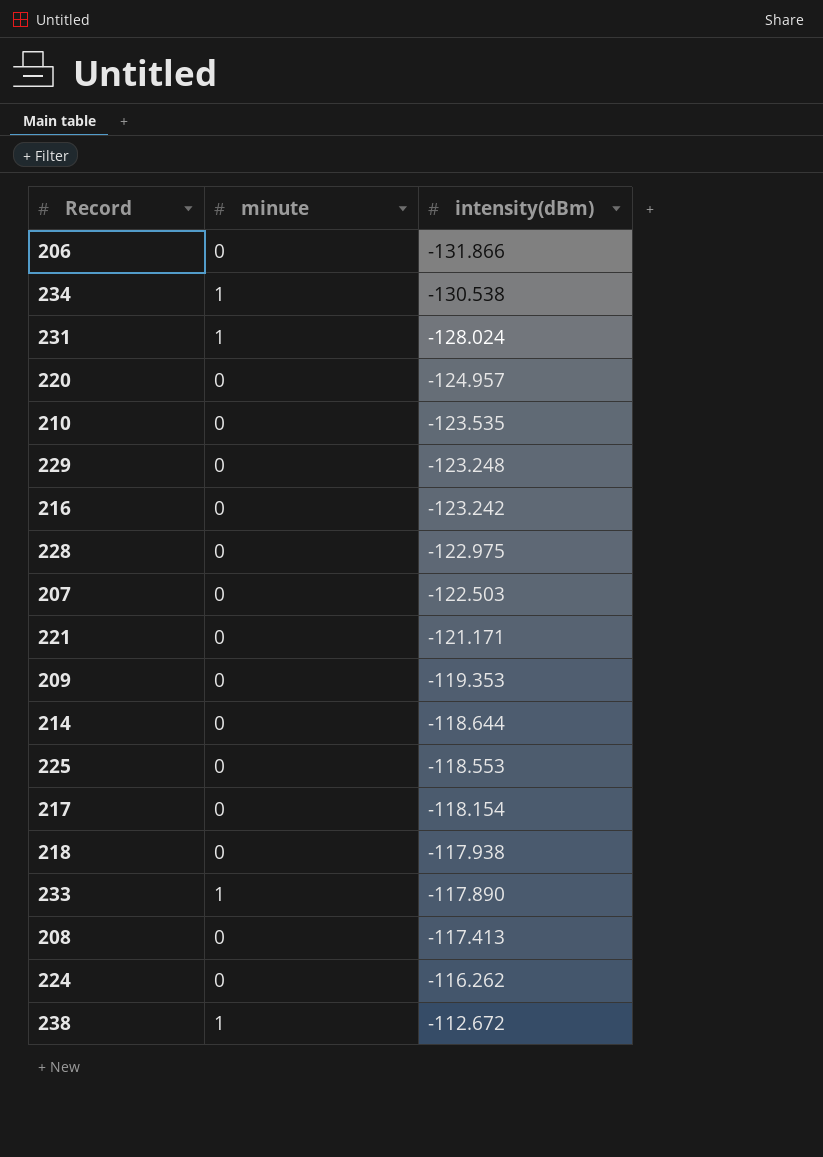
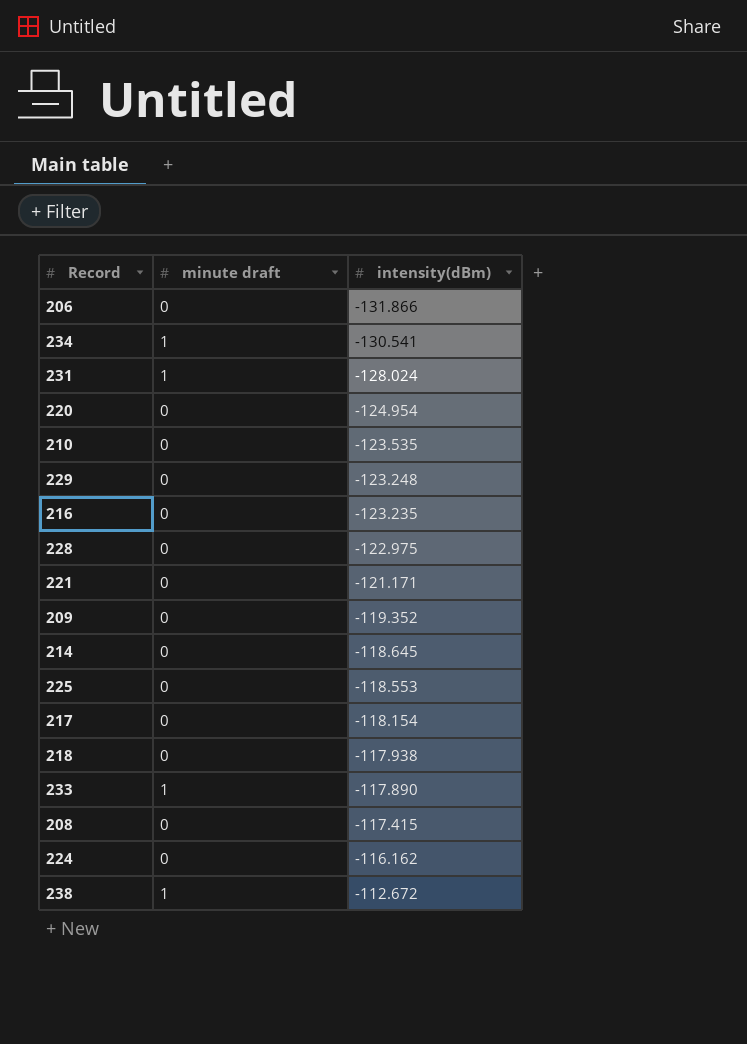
column name: minute -> minute draft
row 207: 0 | -122.503 -> none
234 | intensity(dBm): -130.538 -> -130.541
220 | intensity(dBm): -124.957 -> -124.954
216 | intensity(dBm): -123.242 -> -123.235
209 | intensity(dBm): -119.353 -> -119.352
214 | intensity(dBm): -118.644 -> -118.645
208 | intensity(dBm): -117.413 -> -117.415
224 | intensity(dBm): -116.262 -> -116.162

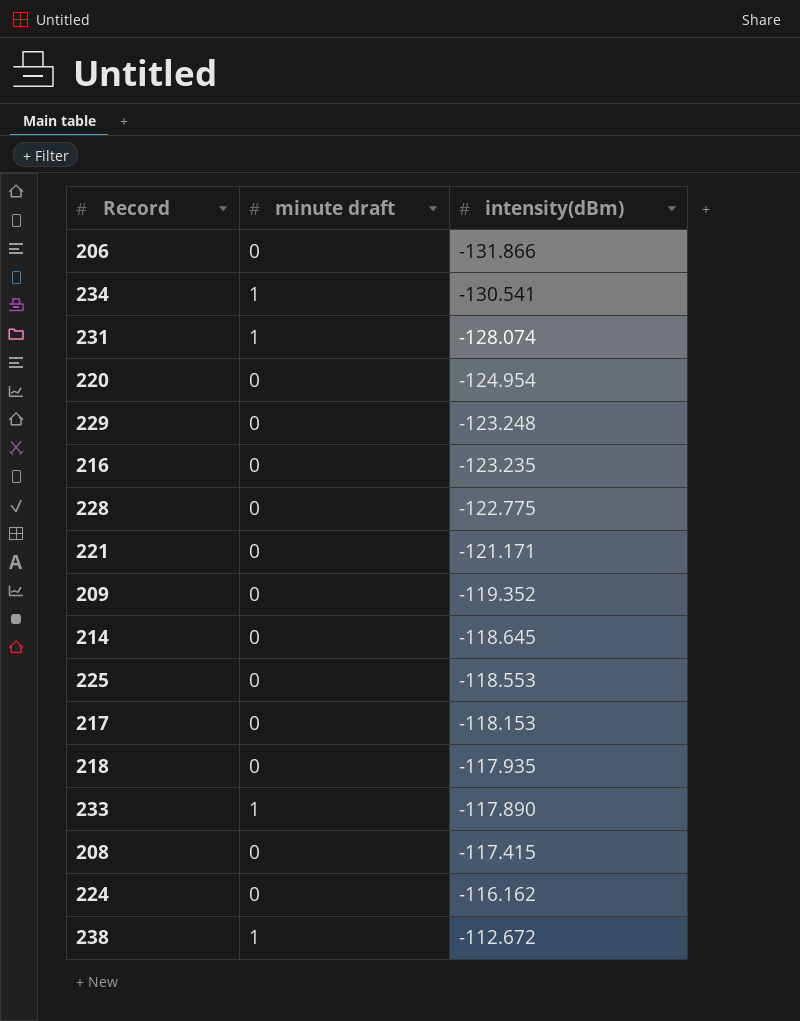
row 210: 0 | -123.535 -> none
231 | intensity(dBm): -128.024 -> -128.074
228 | intensity(dBm): -122.975 -> -122.775
217 | intensity(dBm): -118.154 -> -118.153
218 | intensity(dBm): -117.938 -> -117.935

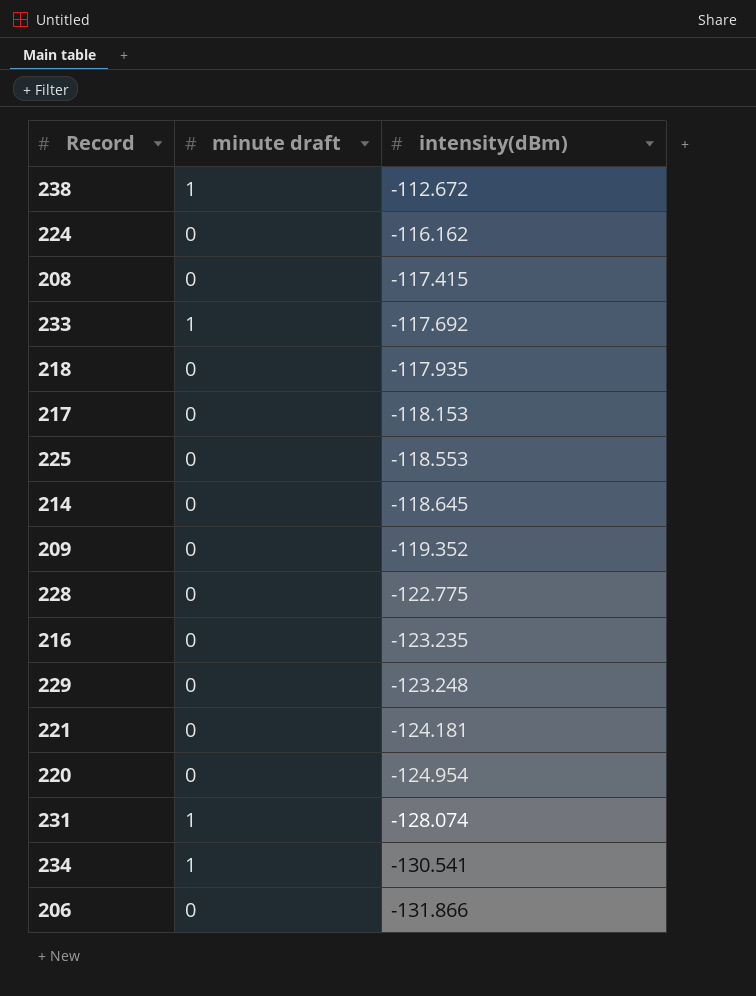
row order: intensity(dBm) ascending -> intensity(dBm) descending
233 | intensity(dBm): -117.890 -> -117.692
221 | intensity(dBm): -121.171 -> -124.181

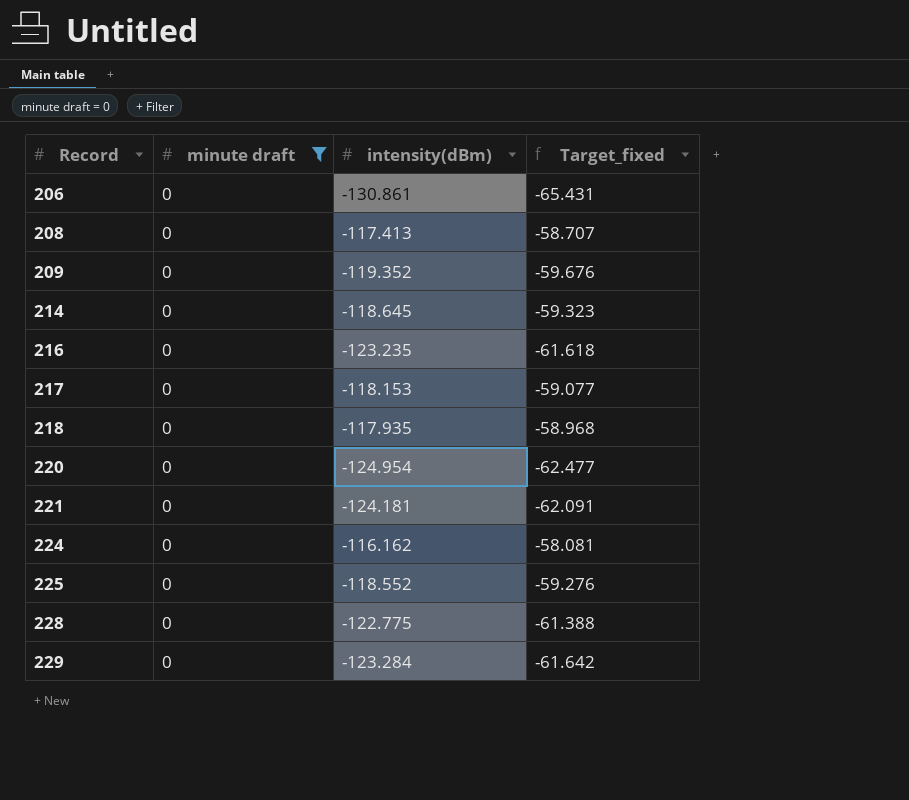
filter: none -> minute draft = 0
row order: intensity(dBm) descending -> Record ascending
column Target_fixed | formula: none -> [intensity(dBm)] * 0.5
206 | intensity(dBm): -131.866 -> -130.861
208 | intensity(dBm): -117.415 -> -117.413
225 | intensity(dBm): -118.553 -> -118.552
229 | intensity(dBm): -123.248 -> -123.284

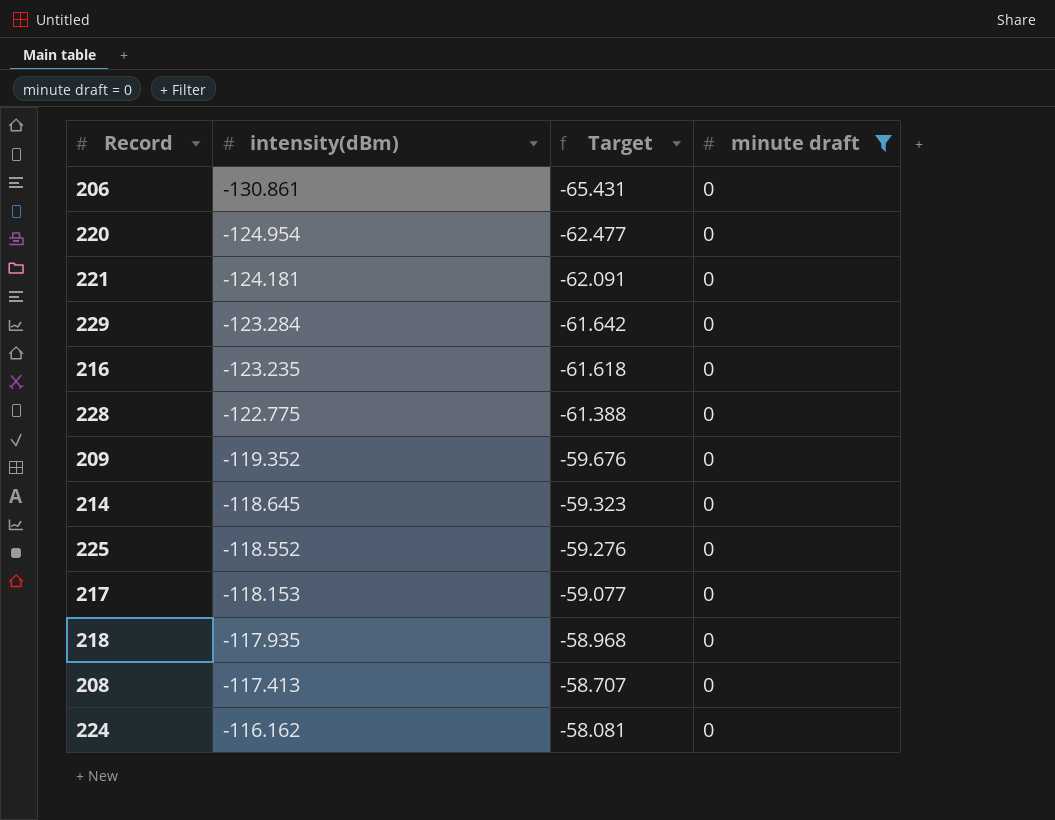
row order: Record ascending -> intensity(dBm) ascending
column name: Target_fixed -> Target
column minute draft | position: 2 -> 4

